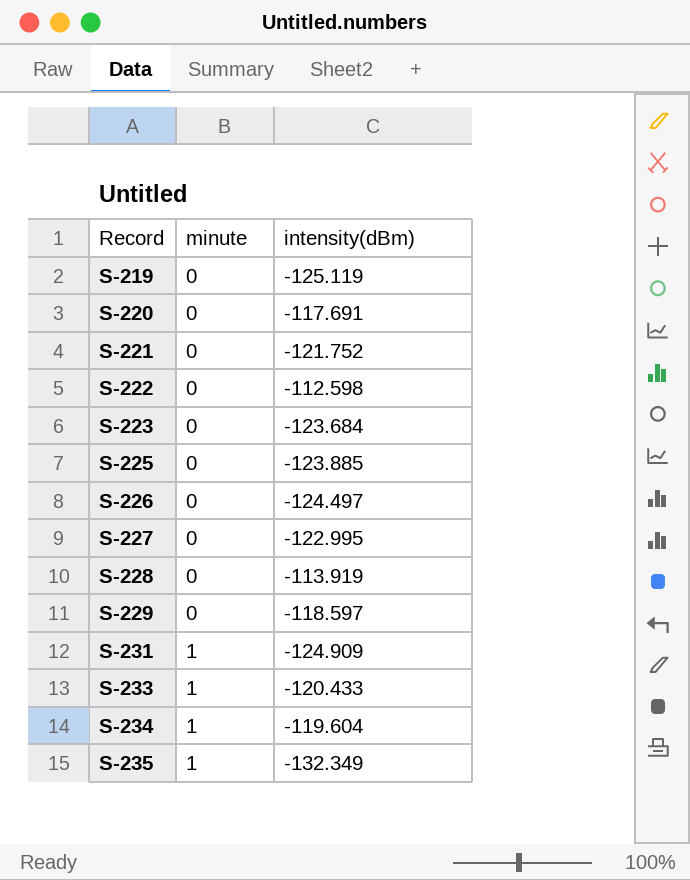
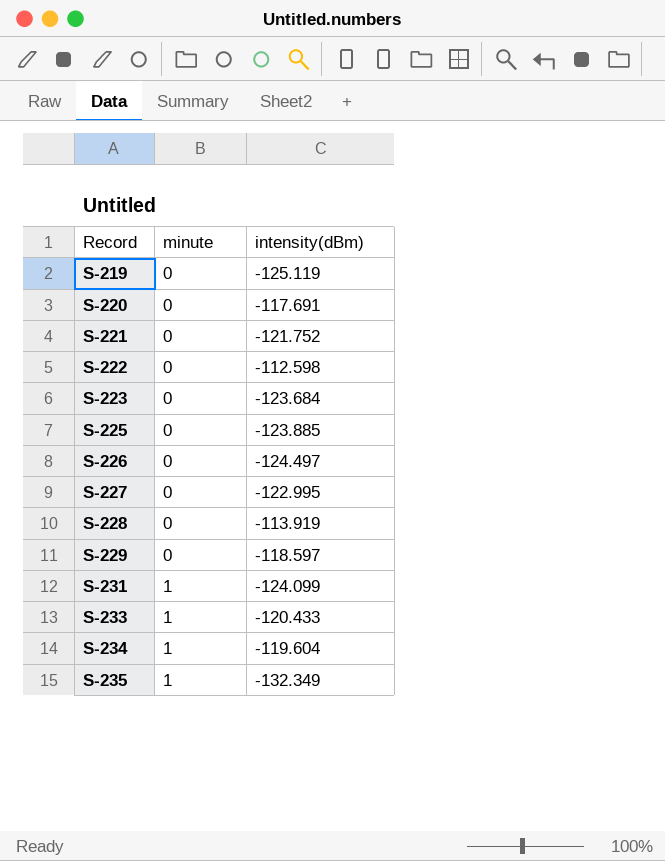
S-231 | intensity(dBm): -124.909 -> -124.099

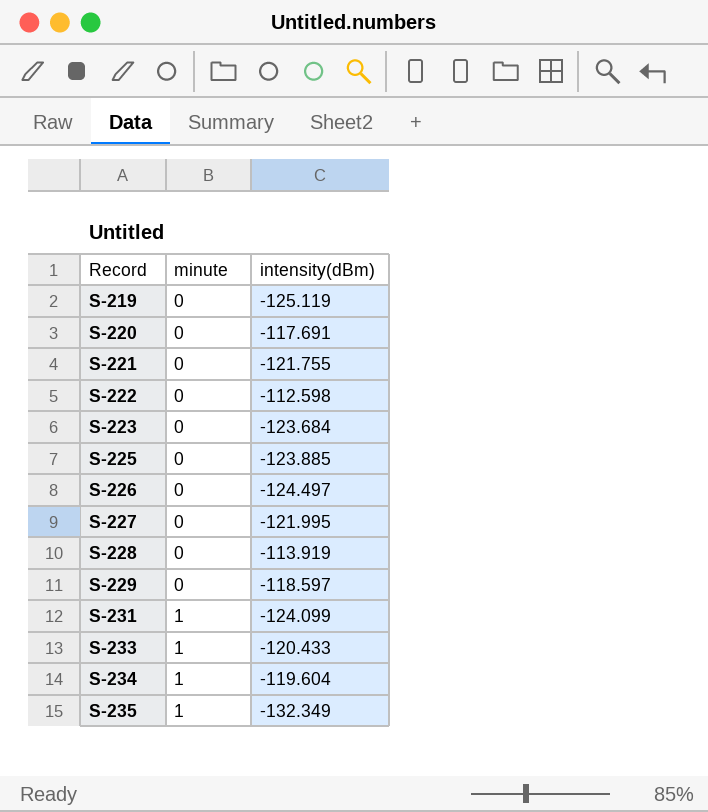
S-221 | intensity(dBm): -121.752 -> -121.755
S-227 | intensity(dBm): -122.995 -> -121.995

